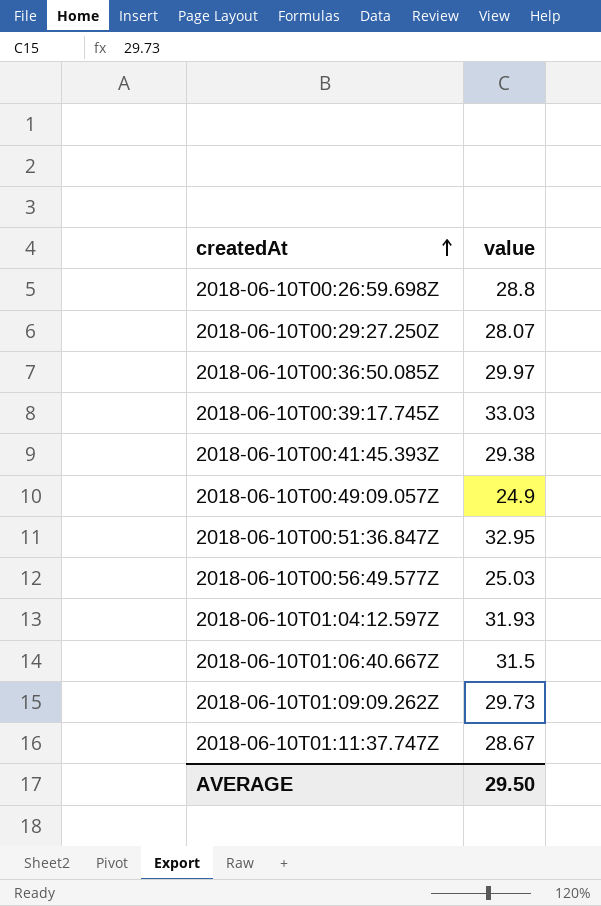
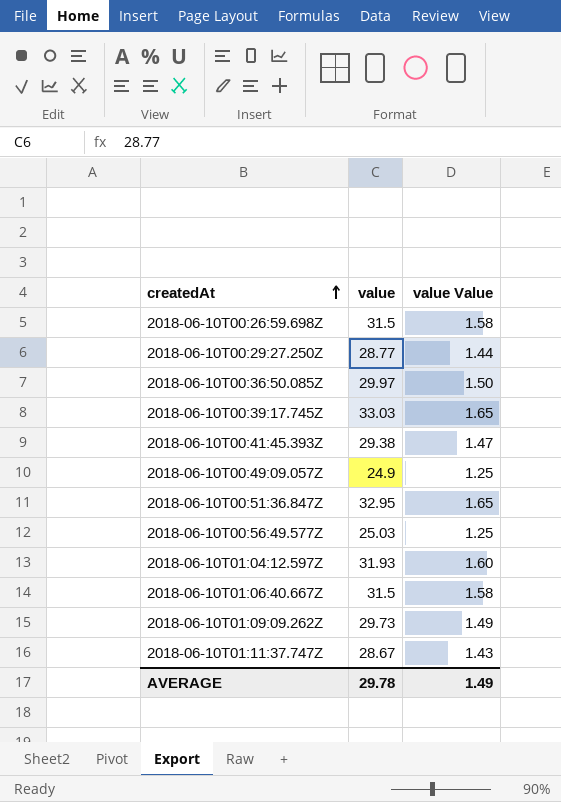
column value Value | formula: none -> [value] * 0.05
2018-06-10T00:26:59.698Z | value: 28.8 -> 31.5
2018-06-10T00:29:27.250Z | value: 28.07 -> 28.77
AVERAGE | value: 29.50 -> 29.78

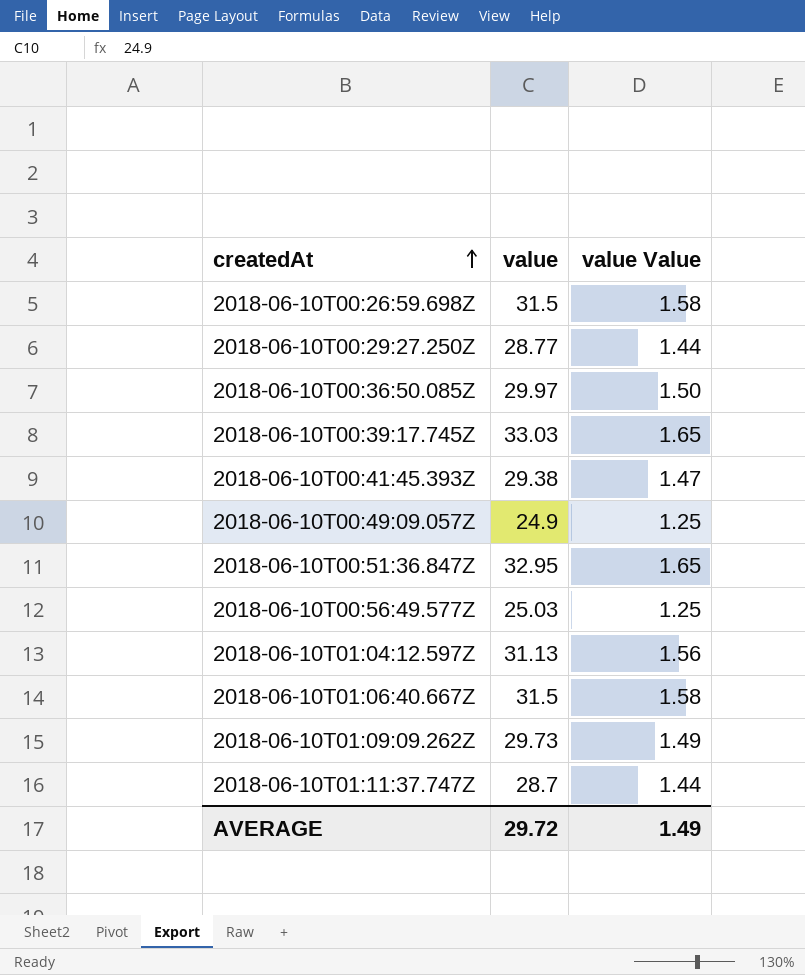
2018-06-10T01:04:12.597Z | value: 31.93 -> 31.13
2018-06-10T01:04:12.597Z | value Value: 1.60 -> 1.56
2018-06-10T01:11:37.747Z | value: 28.67 -> 28.7
2018-06-10T01:11:37.747Z | value Value: 1.43 -> 1.44
AVERAGE | value: 29.78 -> 29.72

